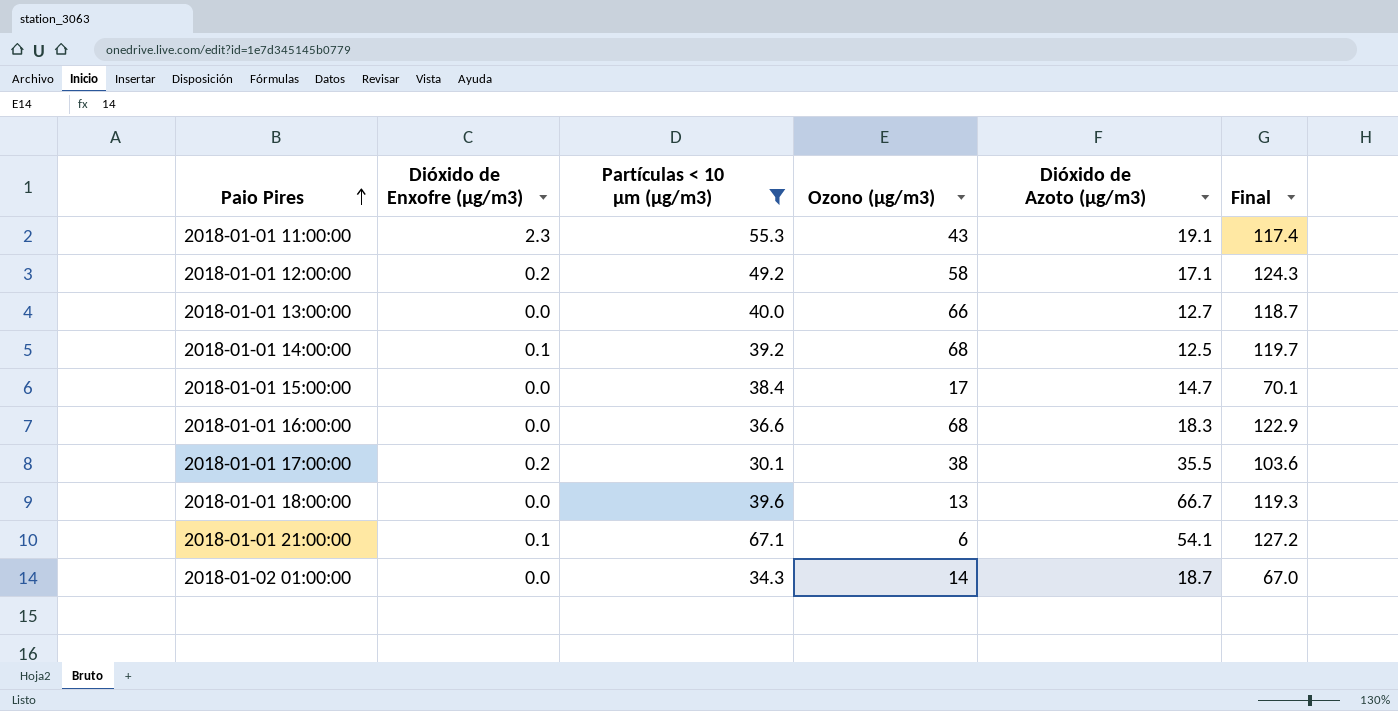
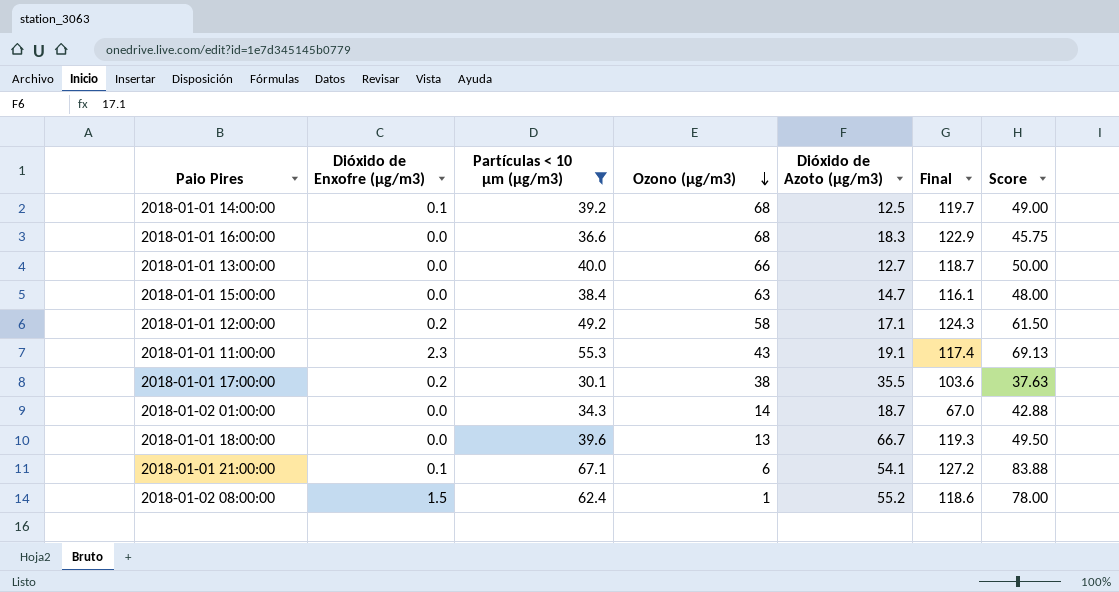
row order: Paio Pires ascending -> Ozono (µg/m3) descending
column Score | formula: none -> [Partículas < 10 µm (µg/m3)] * 1.25
2018-01-01 15:00:00 | Ozono (µg/m3): 17 -> 63
2018-01-01 15:00:00 | Final: 70.1 -> 116.1
row 2018-01-02 08:00:00: none -> 1.5 | 62.4 | 1 | 55.2 | 118.6 | 78.00

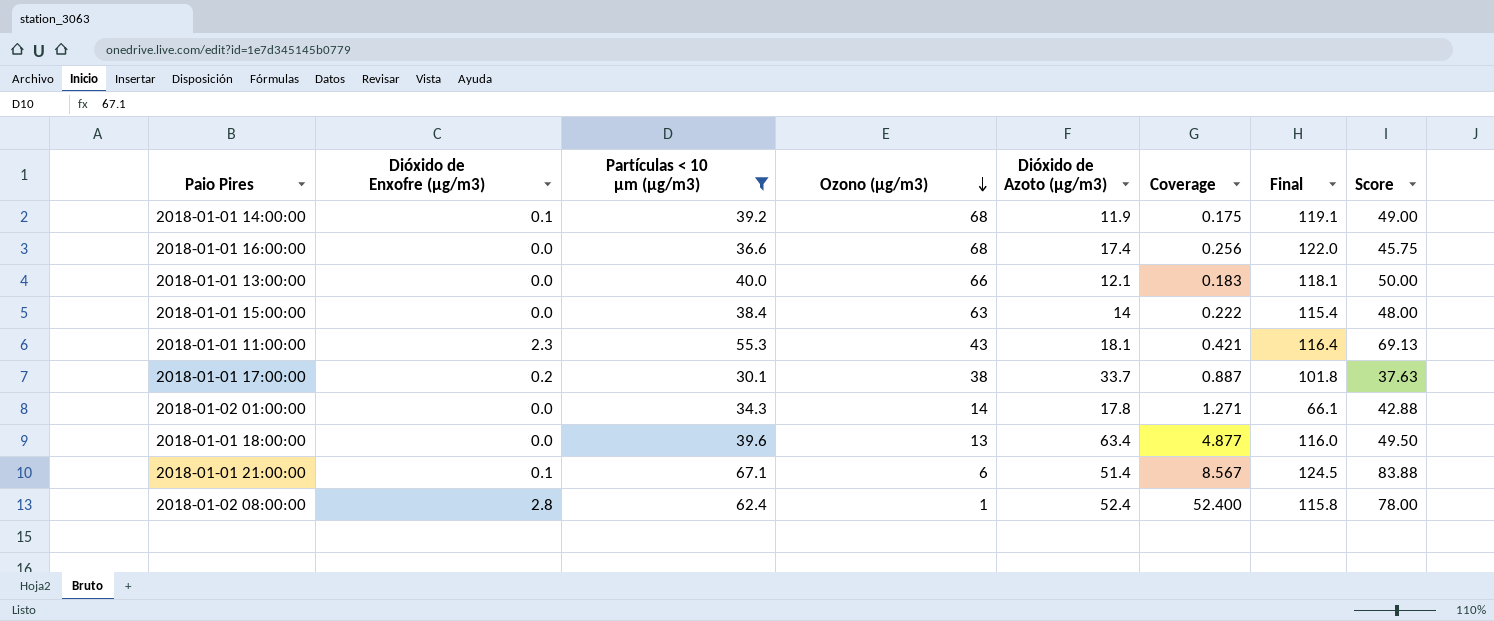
column Coverage | formula: none -> [Dióxido de Azoto (µg/m3)] / [Ozono (µg/m3)]
row 2018-01-01 12:00:00: 0.2 | 49.2 | 58 | 17.1 | 124.3 | 61.50 -> none
2018-01-01 14:00:00 | Dióxido de Azoto (µg/m3): 12.5 -> 11.9
2018-01-01 14:00:00 | Final: 119.7 -> 119.1
2018-01-01 16:00:00 | Dióxido de Azoto (µg/m3): 18.3 -> 17.4
2018-01-01 16:00:00 | Final: 122.9 -> 122.0
2018-01-01 13:00:00 | Dióxido de Azoto (µg/m3): 12.7 -> 12.1
2018-01-01 13:00:00 | Final: 118.7 -> 118.1
2018-01-01 15:00:00 | Dióxido de Azoto (µg/m3): 14.7 -> 14
2018-01-01 15:00:00 | Final: 116.1 -> 115.4
2018-01-01 11:00:00 | Dióxido de Azoto (µg/m3): 19.1 -> 18.1
2018-01-01 11:00:00 | Final: 117.4 -> 116.4
2018-01-01 17:00:00 | Dióxido de Azoto (µg/m3): 35.5 -> 33.7
2018-01-01 17:00:00 | Final: 103.6 -> 101.8
2018-01-02 01:00:00 | Dióxido de Azoto (µg/m3): 18.7 -> 17.8
2018-01-02 01:00:00 | Final: 67.0 -> 66.1
2018-01-01 18:00:00 | Dióxido de Azoto (µg/m3): 66.7 -> 63.4
2018-01-01 18:00:00 | Final: 119.3 -> 116.0
2018-01-01 21:00:00 | Dióxido de Azoto (µg/m3): 54.1 -> 51.4
2018-01-01 21:00:00 | Final: 127.2 -> 124.5
2018-01-02 08:00:00 | Dióxido de Enxofre (µg/m3): 1.5 -> 2.8
2018-01-02 08:00:00 | Dióxido de Azoto (µg/m3): 55.2 -> 52.4
2018-01-02 08:00:00 | Final: 118.6 -> 115.8

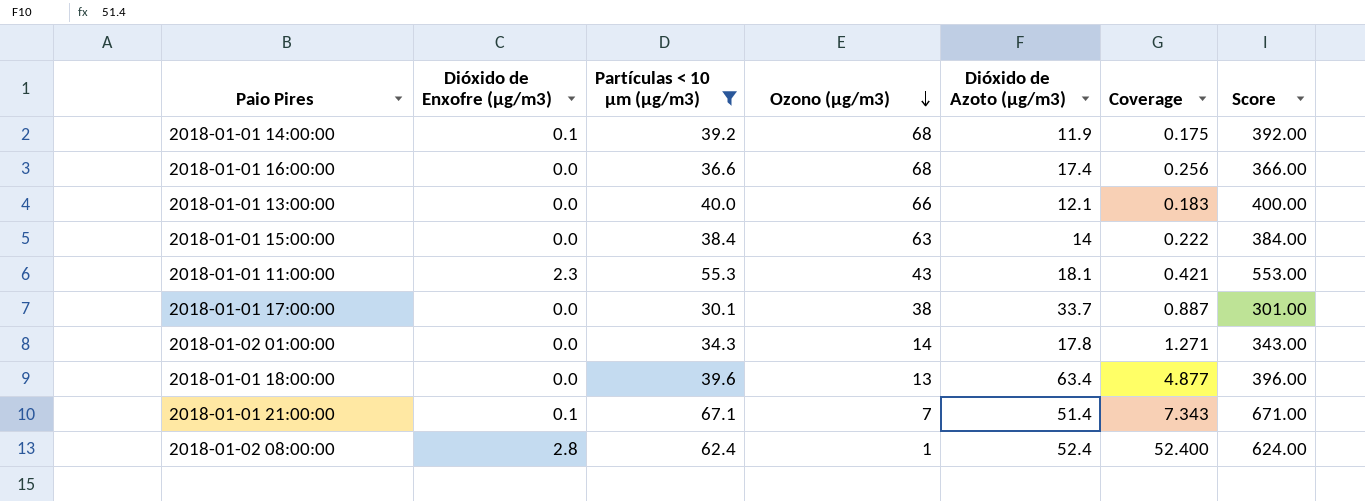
column Final | formula: [Partículas < 10 µm (µg/m3)] + [Ozono (µg/m3)] + [Dióxido de Azoto (µg/m3)] -> none
column Score | formula: [Partículas < 10 µm (µg/m3)] * 1.25 -> [Partículas < 10 µm (µg/m3)] * 10
2018-01-01 17:00:00 | Dióxido de Enxofre (µg/m3): 0.2 -> 0.0
2018-01-01 21:00:00 | Ozono (µg/m3): 6 -> 7
2018-01-01 21:00:00 | Coverage: 8.567 -> 7.343

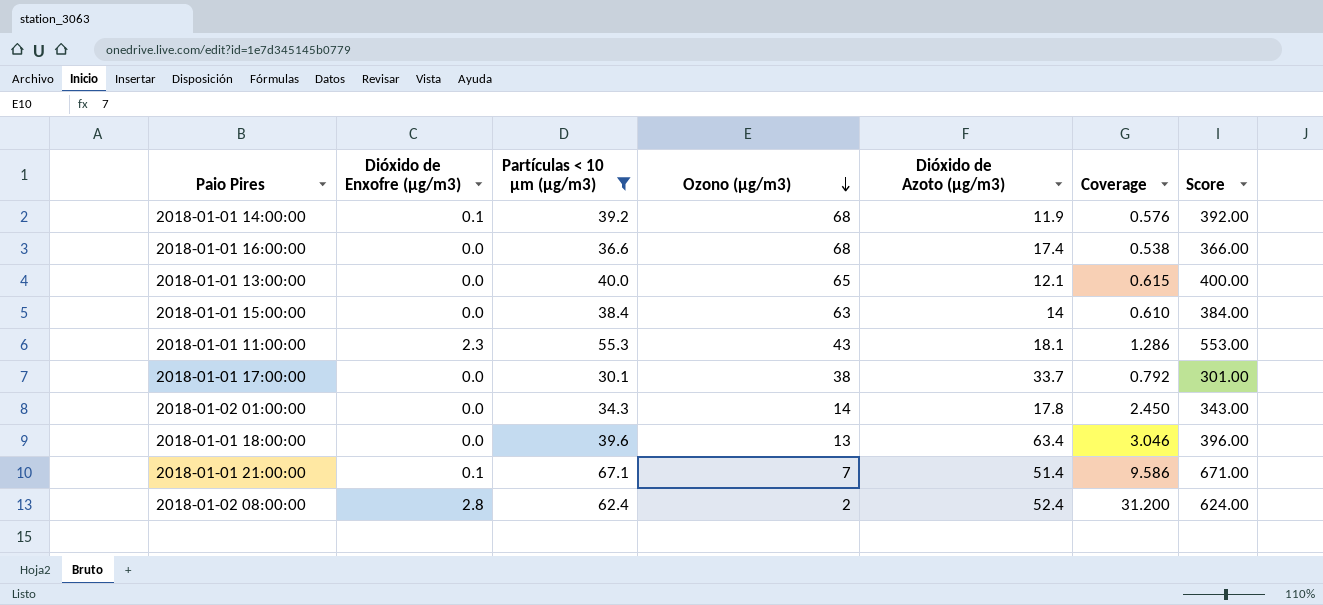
column Coverage | formula: [Dióxido de Azoto (µg/m3)] / [Ozono (µg/m3)] -> [Partículas < 10 µm (µg/m3)] / [Ozono (µg/m3)]
2018-01-01 13:00:00 | Ozono (µg/m3): 66 -> 65
2018-01-02 08:00:00 | Ozono (µg/m3): 1 -> 2

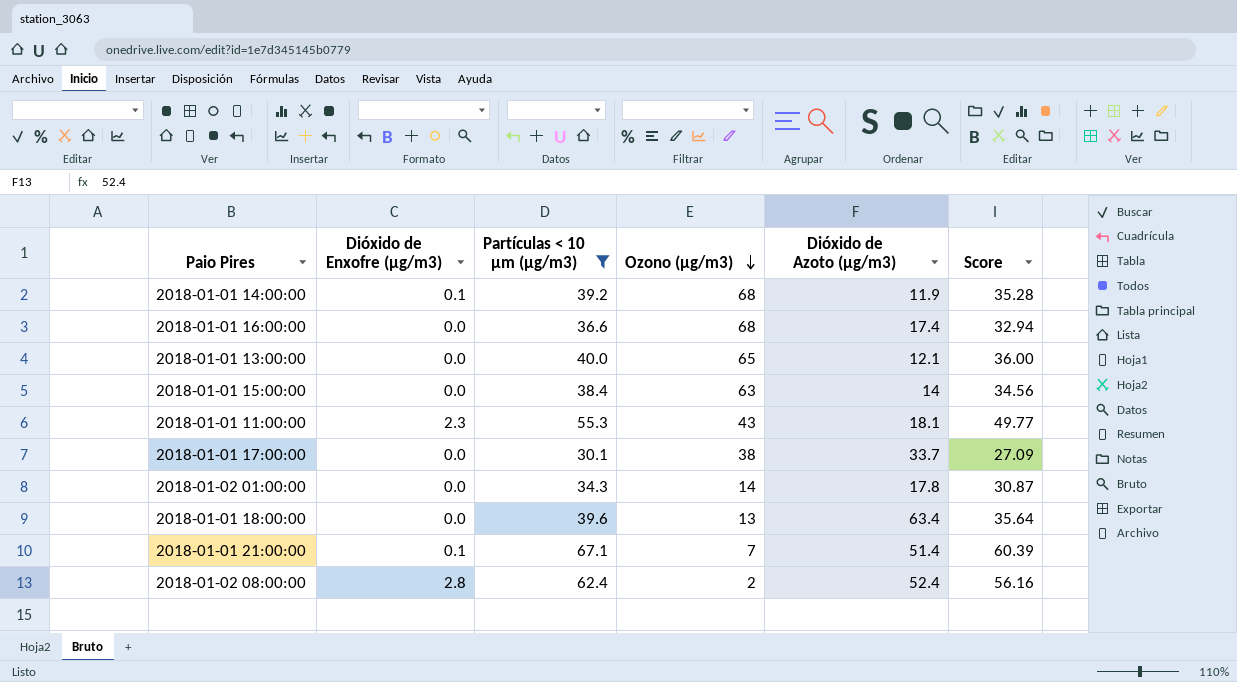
column Coverage | formula: [Partículas < 10 µm (µg/m3)] / [Ozono (µg/m3)] -> none
column Score | formula: [Partículas < 10 µm (µg/m3)] * 10 -> [Partículas < 10 µm (µg/m3)] * 0.9

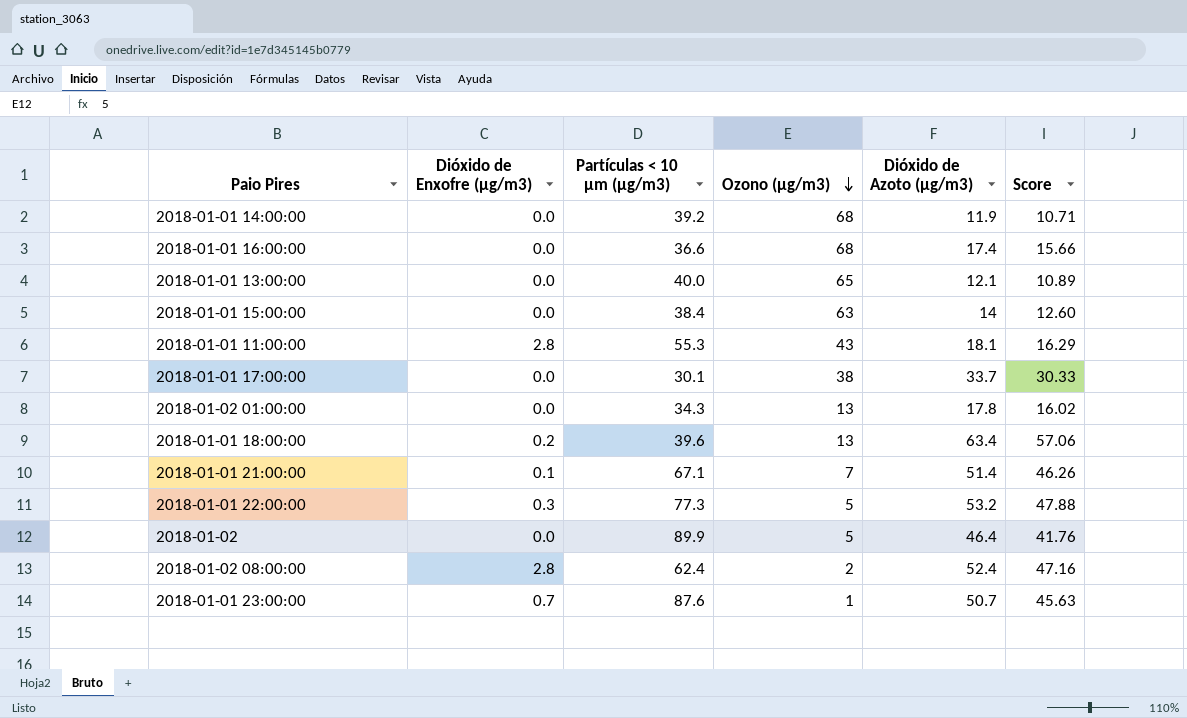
filter: Partículas < 10 µm (µg/m3) <= 67.1 -> none
column Score | formula: [Partículas < 10 µm (µg/m3)] * 0.9 -> [Dióxido de Azoto (µg/m3)] * 0.9
2018-01-01 14:00:00 | Dióxido de Enxofre (µg/m3): 0.1 -> 0.0
2018-01-01 11:00:00 | Dióxido de Enxofre (µg/m3): 2.3 -> 2.8
2018-01-02 01:00:00 | Ozono (µg/m3): 14 -> 13
2018-01-01 18:00:00 | Dióxido de Enxofre (µg/m3): 0.0 -> 0.2

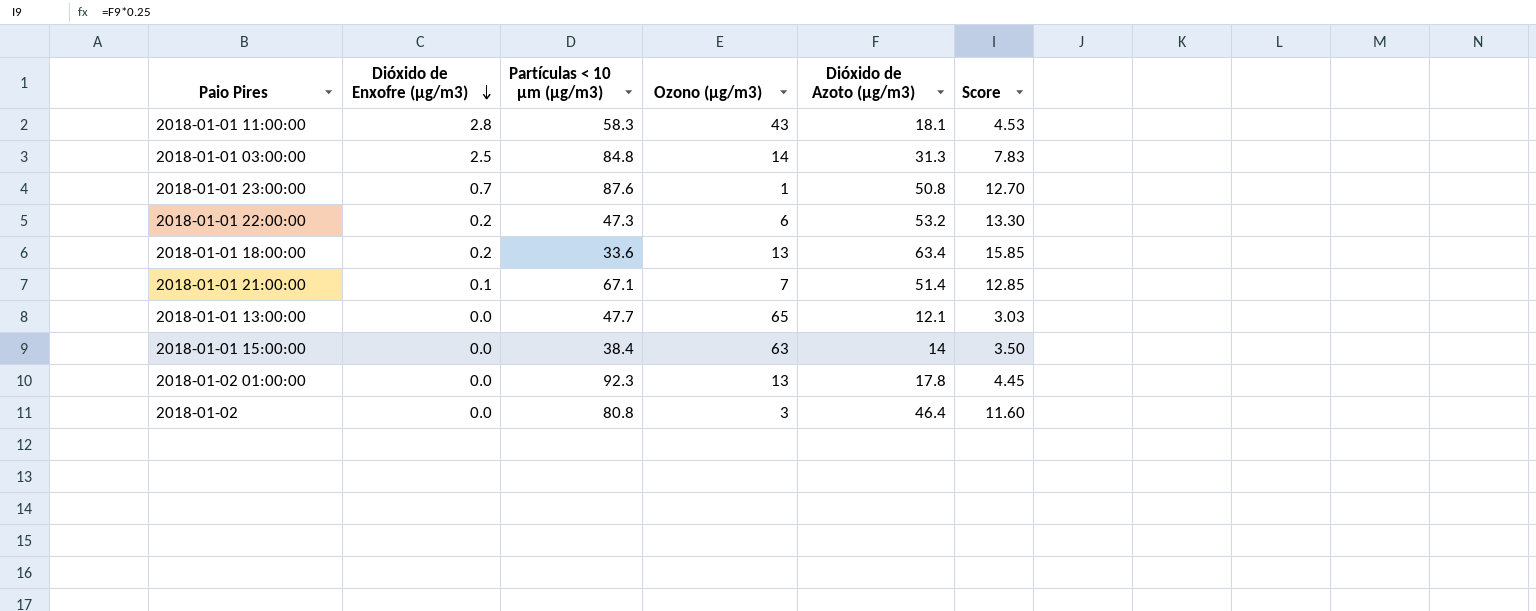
row order: Ozono (µg/m3) descending -> Dióxido de Enxofre (µg/m3) descending
column Score | formula: [Dióxido de Azoto (µg/m3)] * 0.9 -> [Dióxido de Azoto (µg/m3)] * 0.25
row 2018-01-01 14:00:00: 0.0 | 39.2 | 68 | 11.9 | 10.71 -> none
row 2018-01-01 16:00:00: 0.0 | 36.6 | 68 | 17.4 | 15.66 -> none
row 2018-01-01 17:00:00: 0.0 | 30.1 | 38 | 33.7 | 30.33 -> none
row 2018-01-02 08:00:00: 2.8 | 62.4 | 2 | 52.4 | 47.16 -> none
2018-01-01 11:00:00 | Partículas < 10 µm (µg/m3): 55.3 -> 58.3
row 2018-01-01 03:00:00: none -> 2.5 | 84.8 | 14 | 31.3 | 7.83
2018-01-01 23:00:00 | Dióxido de Azoto (µg/m3): 50.7 -> 50.8
2018-01-01 22:00:00 | Dióxido de Enxofre (µg/m3): 0.3 -> 0.2
2018-01-01 22:00:00 | Partículas < 10 µm (µg/m3): 77.3 -> 47.3
2018-01-01 22:00:00 | Ozono (µg/m3): 5 -> 6
2018-01-01 18:00:00 | Partículas < 10 µm (µg/m3): 39.6 -> 33.6
2018-01-01 13:00:00 | Partículas < 10 µm (µg/m3): 40.0 -> 47.7
2018-01-02 01:00:00 | Partículas < 10 µm (µg/m3): 34.3 -> 92.3
2018-01-02 | Partículas < 10 µm (µg/m3): 89.9 -> 80.8
2018-01-02 | Ozono (µg/m3): 5 -> 3

